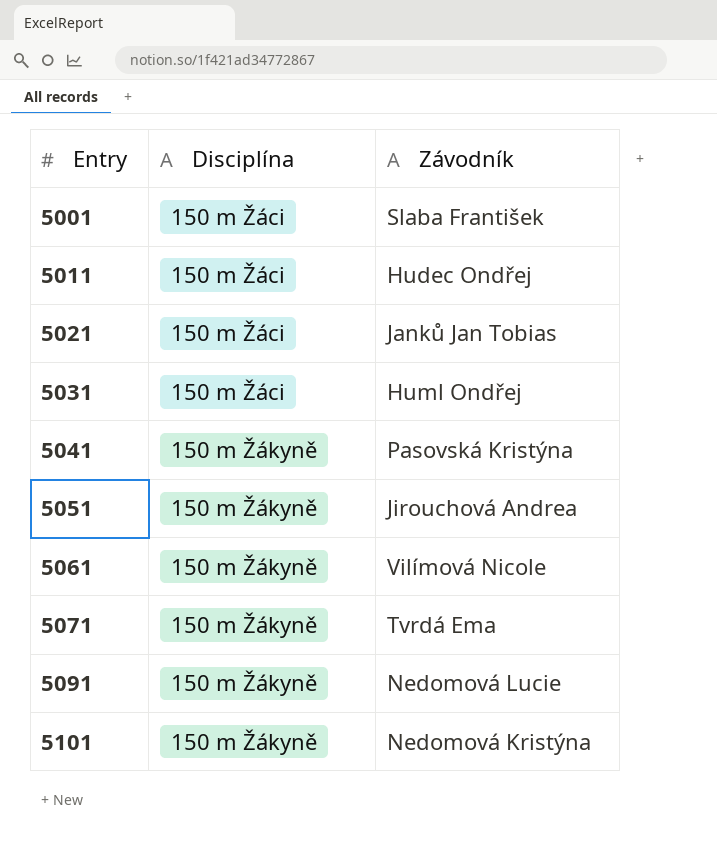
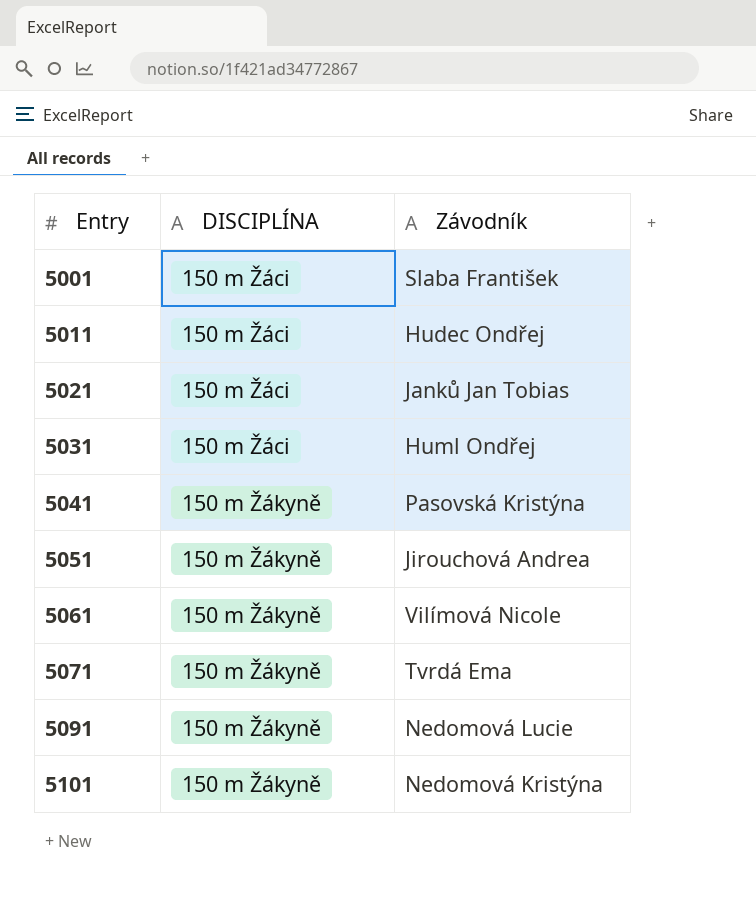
column name: Disciplína -> DISCIPLÍNA

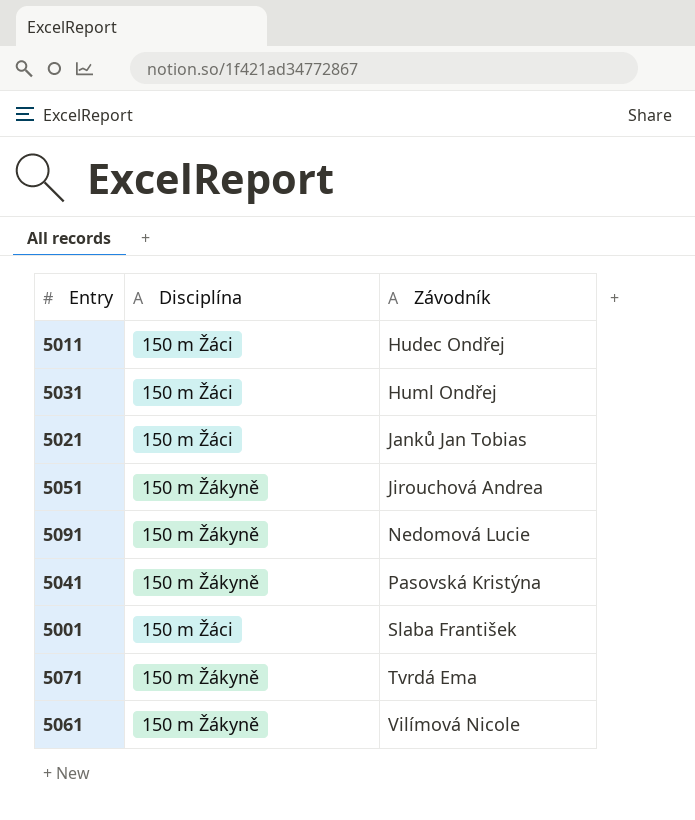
row order: Entry ascending -> Závodník ascending
column name: DISCIPLÍNA -> Disciplína
row 5101: 150 m Žákyně | Nedomová Kristýna -> none

